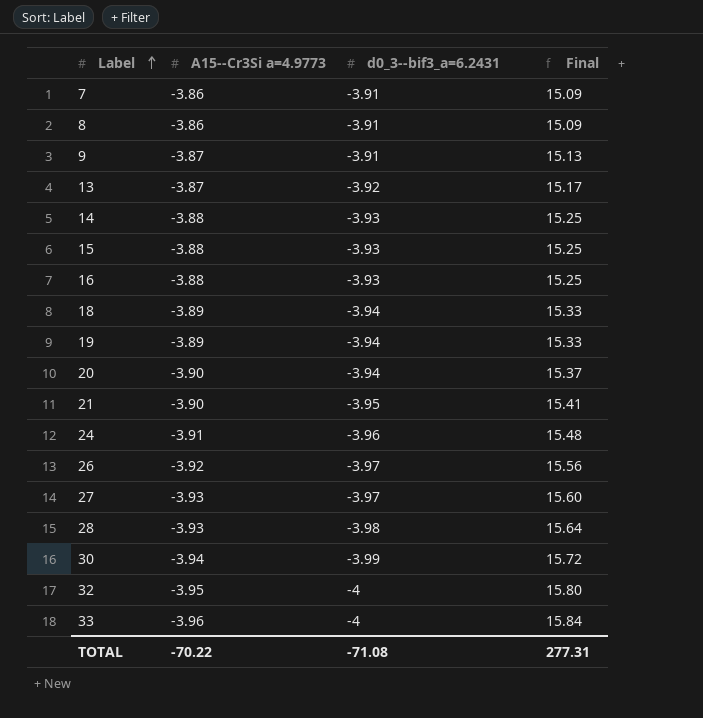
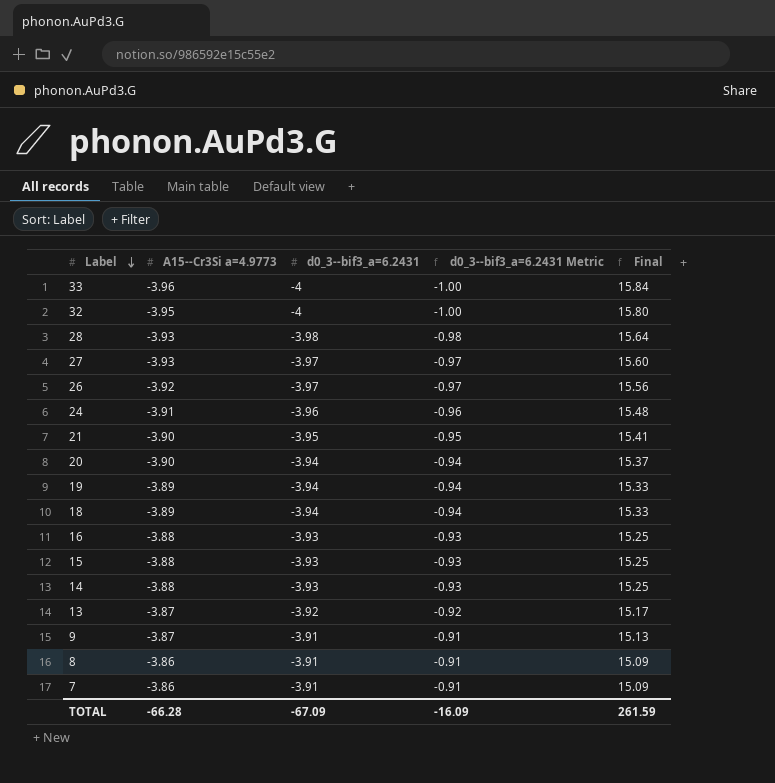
row order: Label ascending -> Label descending
column d0_3--bif3_a=6.2431 Metric | formula: none -> [d0_3--bif3_a=6.2431] + 3
row 30: -3.94 | -3.99 | 15.72 -> none
TOTAL | A15--Cr3Si a=4.9773: -70.22 -> -66.28
TOTAL | d0_3--bif3_a=6.2431: -71.08 -> -67.09
TOTAL | Final: 277.31 -> 261.59

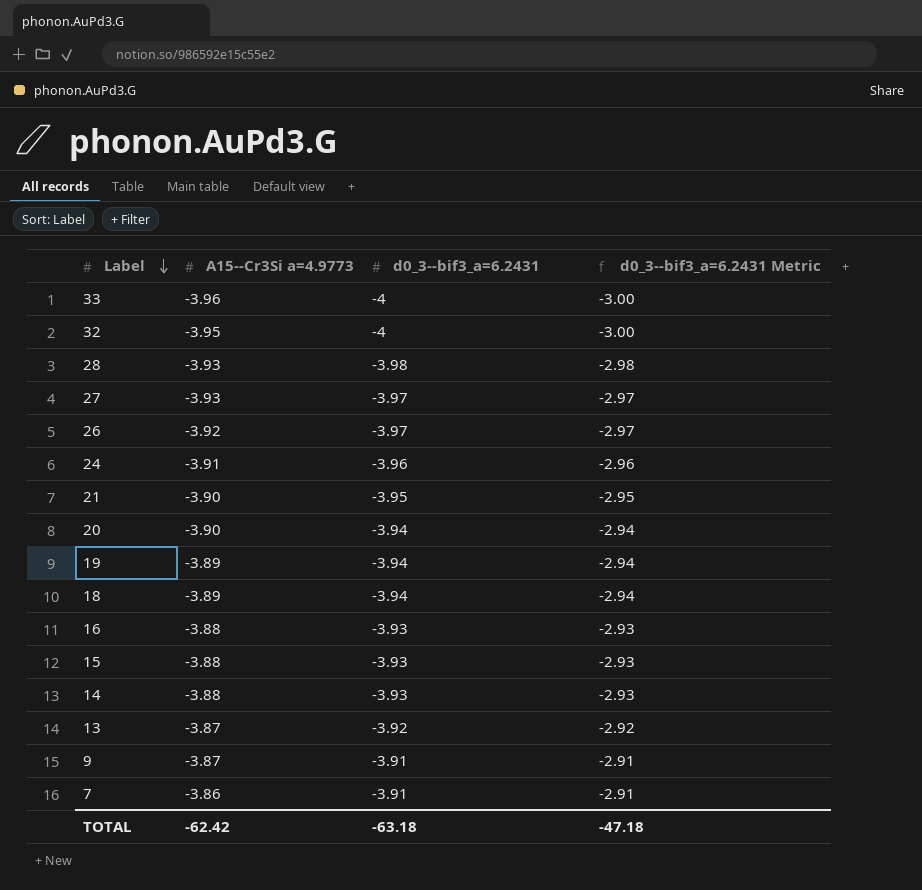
column Final | formula: [A15--Cr3Si a=4.9773] * [d0_3--bif3_a=6.2431] -> none
column d0_3--bif3_a=6.2431 Metric | formula: [d0_3--bif3_a=6.2431] + 3 -> [d0_3--bif3_a=6.2431] + 1
row 8: -3.86 | -3.91 | -0.91 | 15.09 -> none
TOTAL | A15--Cr3Si a=4.9773: -66.28 -> -62.42
TOTAL | d0_3--bif3_a=6.2431: -67.09 -> -63.18
TOTAL | d0_3--bif3_a=6.2431 Metric: -16.09 -> -47.18

